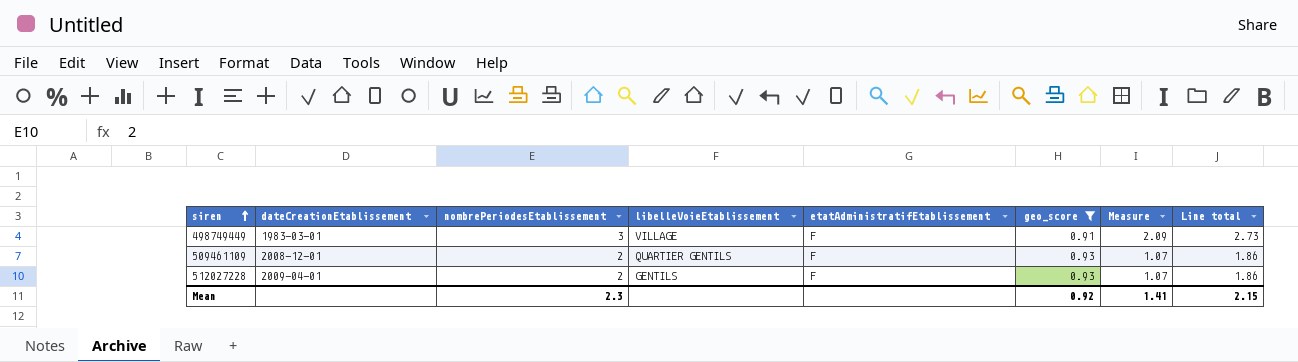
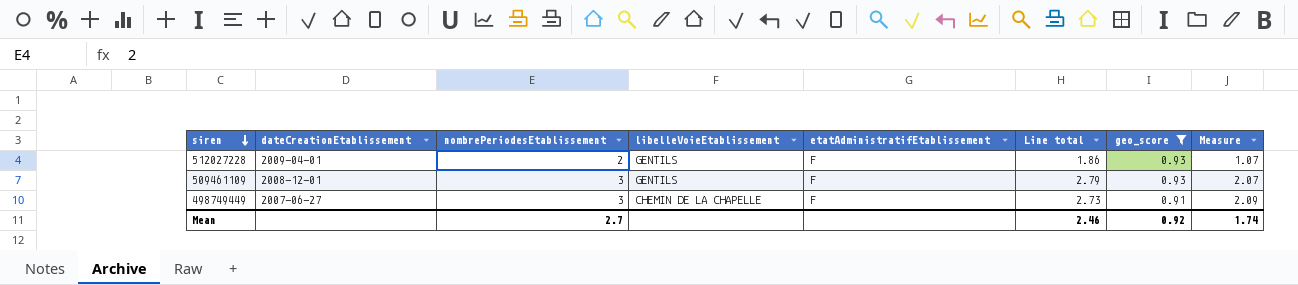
row order: siren ascending -> siren descending
column Line total | position: 8 -> 6
509461109 | nombrePeriodesEtablissement: 2 -> 3
509461109 | libelleVoieEtablissement: QUARTIER GENTILS -> GENTILS
509461109 | Line total: 1.86 -> 2.79
509461109 | Measure: 1.07 -> 2.07
498749449 | dateCreationEtablissement: 1983-03-01 -> 2007-06-27
498749449 | libelleVoieEtablissement: VILLAGE -> CHEMIN DE LA CHAPELLE
Mean | nombrePeriodesEtablissement: 2.3 -> 2.7
Mean | Line total: 2.15 -> 2.46
Mean | Measure: 1.41 -> 1.74

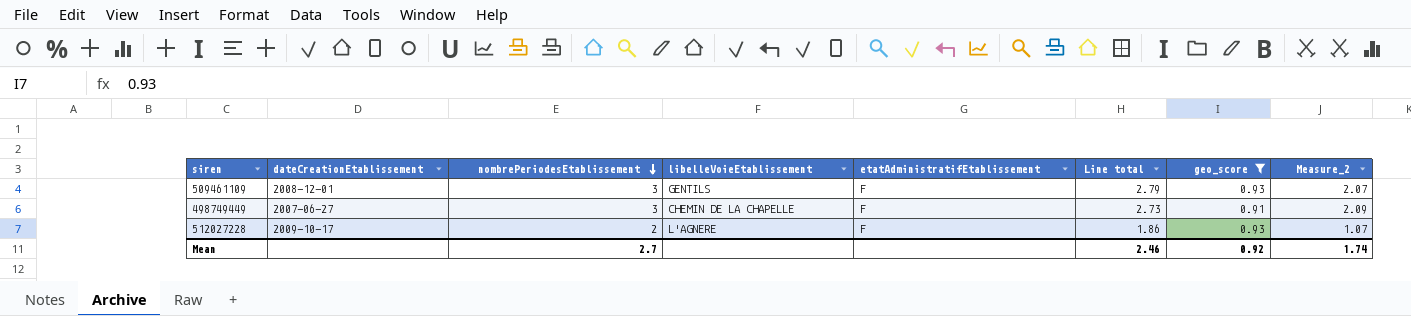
row order: siren descending -> nombrePeriodesEtablissement descending
column name: Measure -> Measure_2
512027228 | dateCreationEtablissement: 2009-04-01 -> 2009-10-17
512027228 | libelleVoieEtablissement: GENTILS -> L'AGNERE

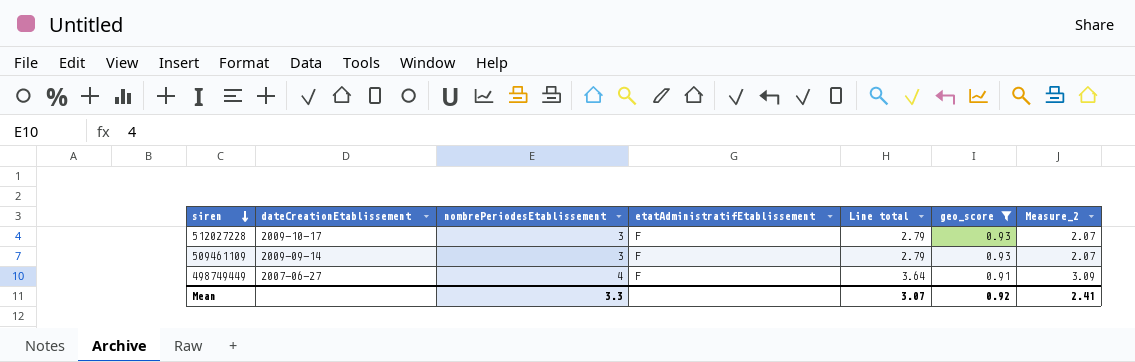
row order: nombrePeriodesEtablissement descending -> siren descending
column libelleVoieEtablissement | position: 4 -> none
512027228 | nombrePeriodesEtablissement: 2 -> 3
512027228 | Line total: 1.86 -> 2.79
512027228 | Measure_2: 1.07 -> 2.07
509461109 | dateCreationEtablissement: 2008-12-01 -> 2009-09-14
498749449 | nombrePeriodesEtablissement: 3 -> 4
498749449 | Line total: 2.73 -> 3.64
498749449 | Measure_2: 2.09 -> 3.09
Mean | nombrePeriodesEtablissement: 2.7 -> 3.3
Mean | Line total: 2.46 -> 3.07
Mean | Measure_2: 1.74 -> 2.41

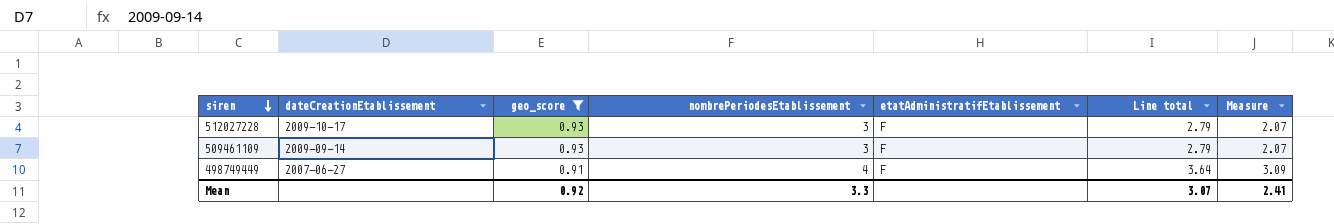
column geo_score | position: 6 -> 3
column name: Measure_2 -> Measure

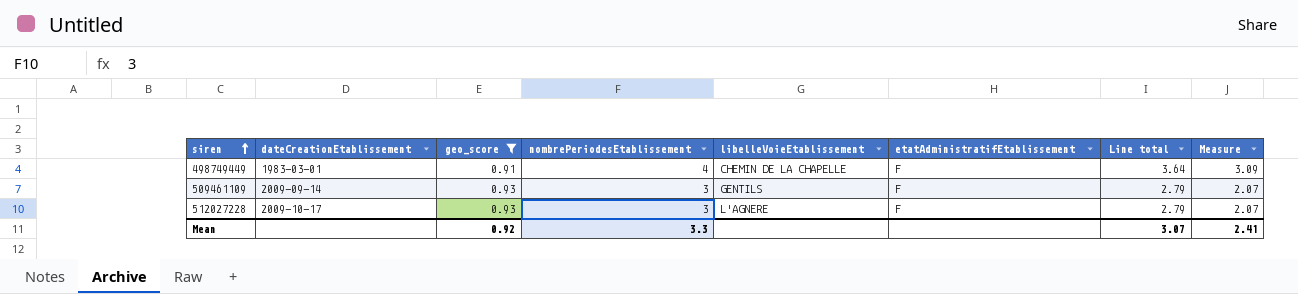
row order: siren descending -> siren ascending
column libelleVoieEtablissement | position: none -> 5
498749449 | dateCreationEtablissement: 2007-06-27 -> 1983-03-01

